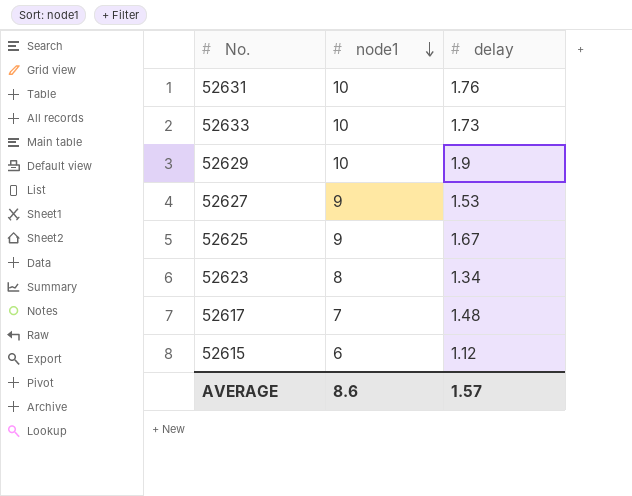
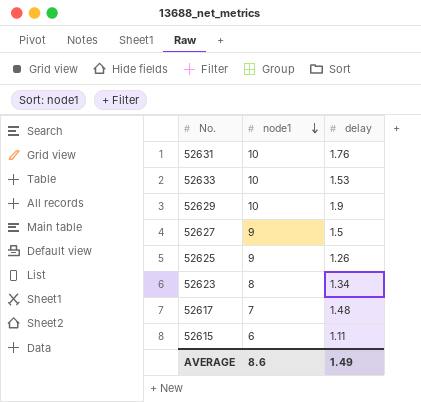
52633 | delay: 1.73 -> 1.53
52627 | delay: 1.53 -> 1.5
52625 | delay: 1.67 -> 1.26
52615 | delay: 1.12 -> 1.11
AVERAGE | delay: 1.57 -> 1.49

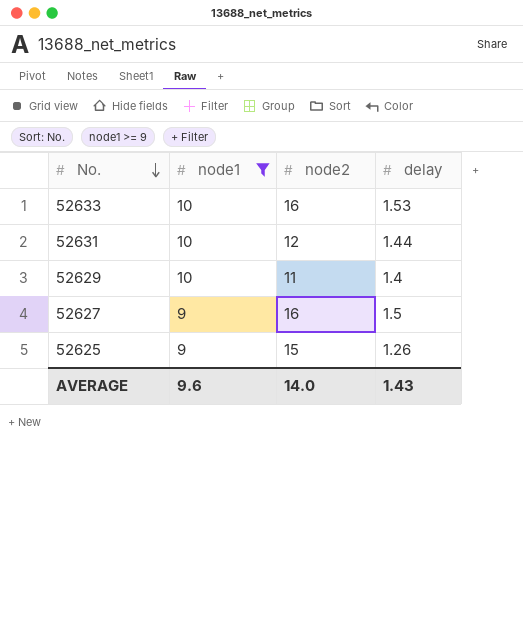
filter: none -> node1 >= 9
row order: node1 descending -> No. descending
column node2 | position: none -> 3
52631 | delay: 1.76 -> 1.44
52629 | delay: 1.9 -> 1.4
AVERAGE | node1: 8.6 -> 9.6
AVERAGE | delay: 1.49 -> 1.43

